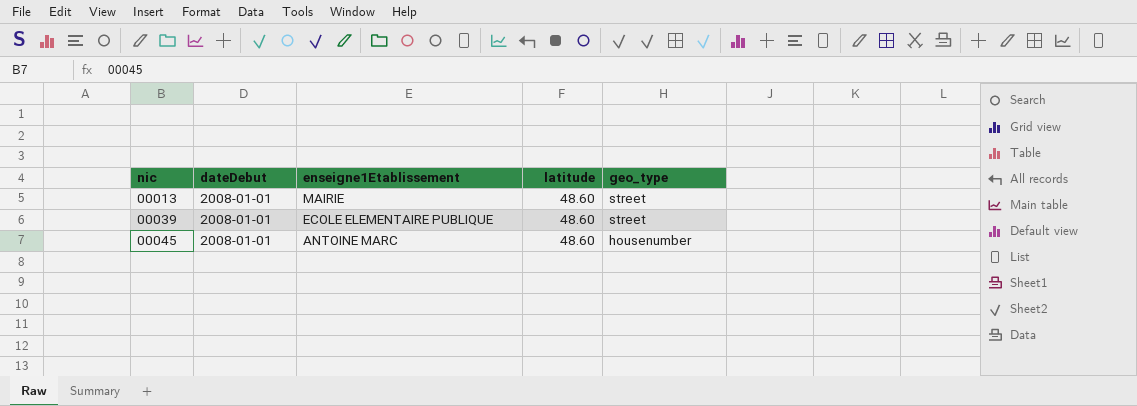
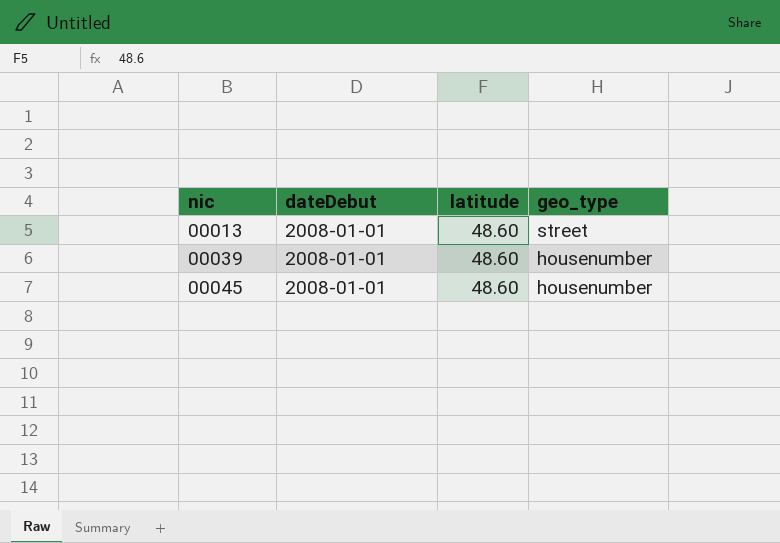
column enseigne1Etablissement | position: 3 -> none
00039 | geo_type: street -> housenumber

